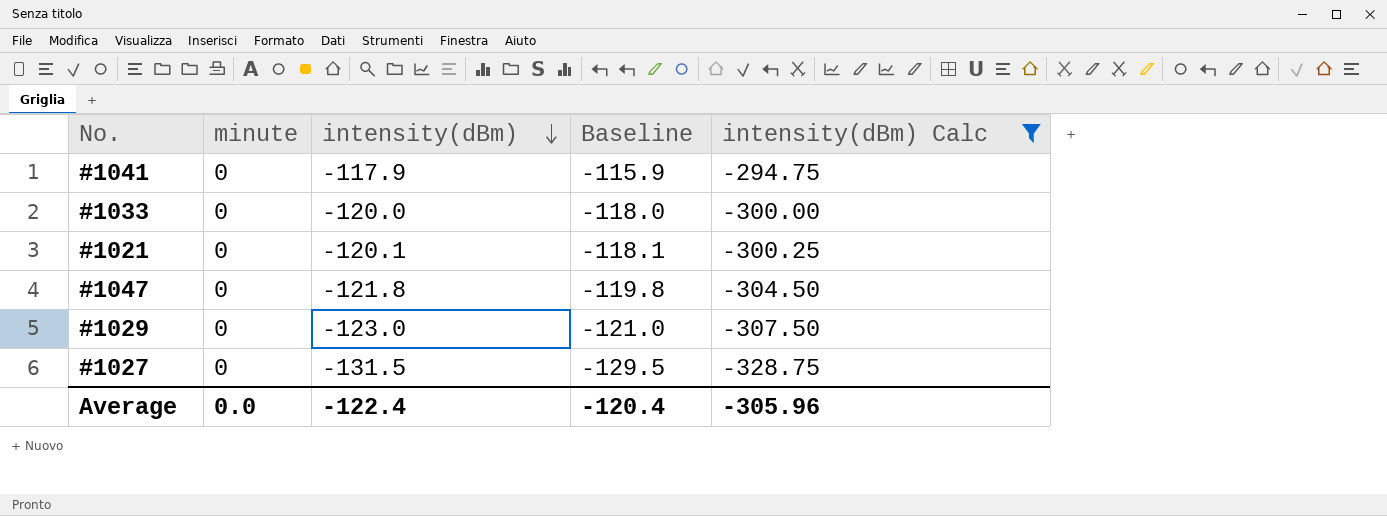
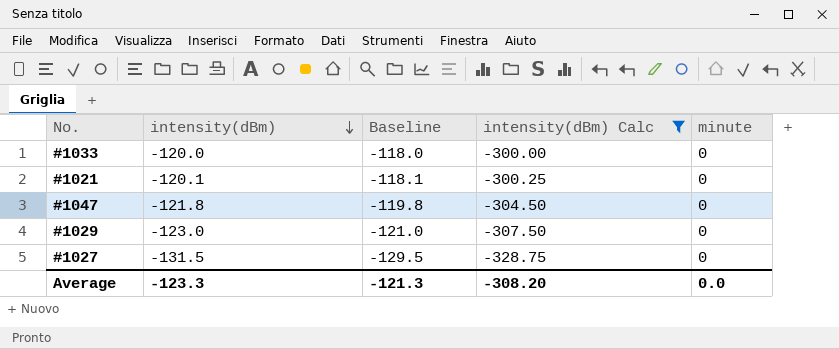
column minute | position: 2 -> 5
row #1041: 0 | -117.9 | -115.9 | -294.75 -> none
Average | intensity(dBm): -122.4 -> -123.3
Average | Baseline: -120.4 -> -121.3
Average | intensity(dBm) Calc: -305.96 -> -308.20

